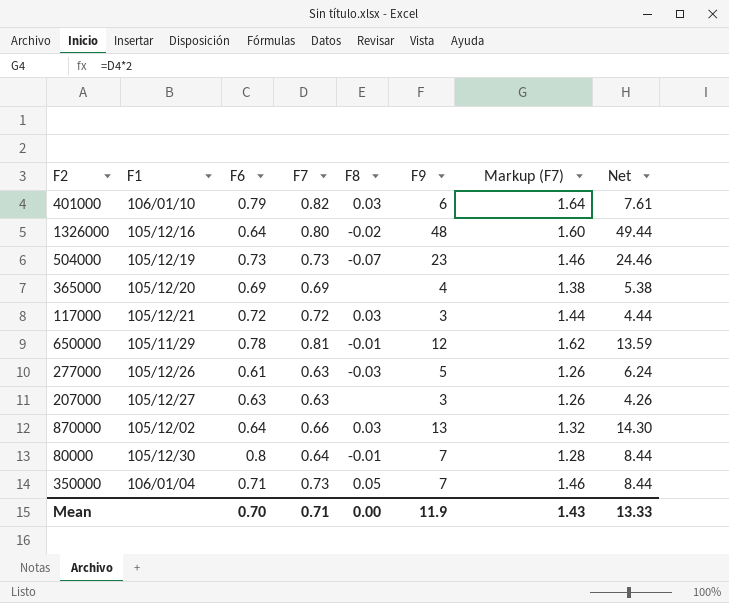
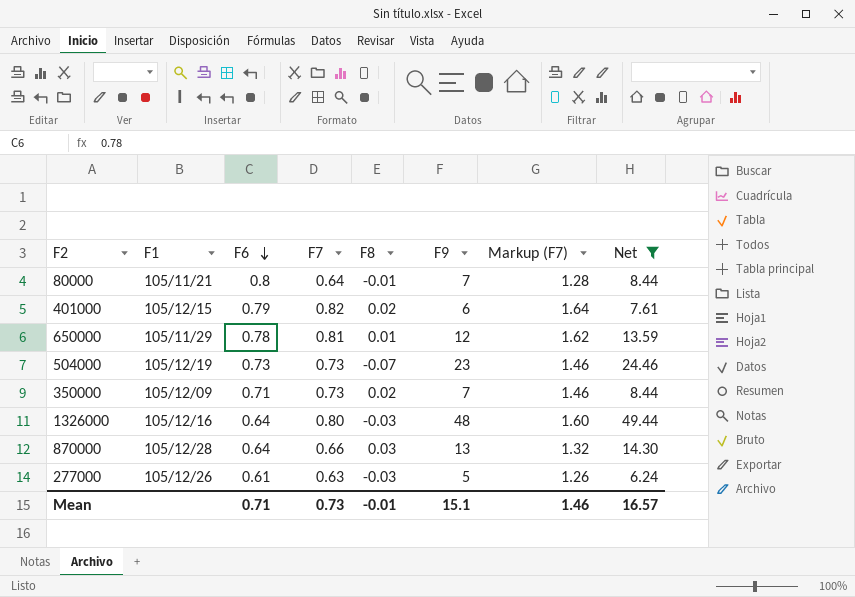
filter: none -> Net >= 6.24
row order: none -> F6 descending
80000 | F1: 105/12/30 -> 105/11/21
401000 | F1: 106/01/10 -> 105/12/15
401000 | F8: 0.03 -> 0.02
650000 | F8: -0.01 -> 0.01
350000 | F1: 106/01/04 -> 105/12/09
350000 | F8: 0.05 -> 0.02
1326000 | F8: -0.02 -> -0.03
870000 | F1: 105/12/02 -> 105/12/28
Mean | F6: 0.70 -> 0.71
Mean | F7: 0.71 -> 0.73
Mean | F8: 0.00 -> -0.01
Mean | F9: 11.9 -> 15.1
Mean | Markup (F7): 1.43 -> 1.46
Mean | Net: 13.33 -> 16.57

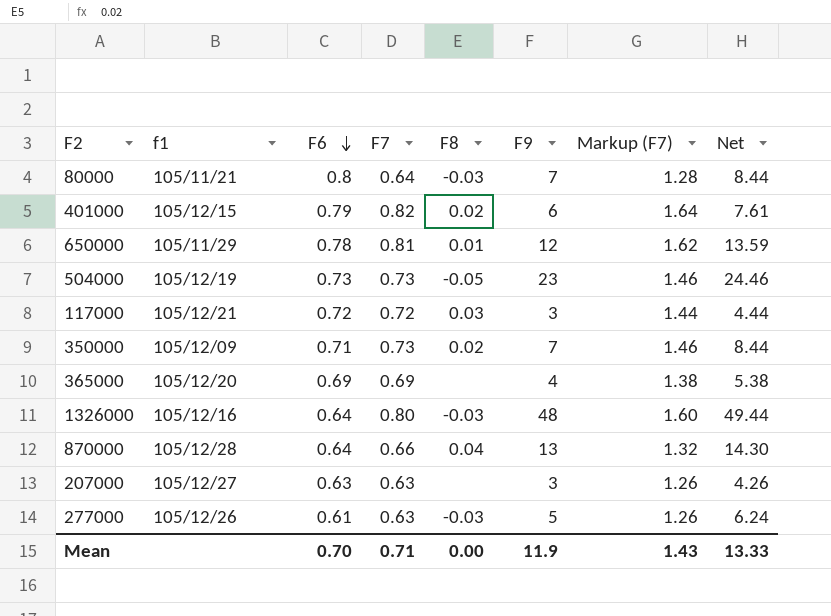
filter: Net >= 6.24 -> none
column name: F1 -> f1
80000 | F8: -0.01 -> -0.03
504000 | F8: -0.07 -> -0.05
870000 | F8: 0.03 -> 0.04
Mean | F6: 0.71 -> 0.70
Mean | F7: 0.73 -> 0.71
Mean | F8: -0.01 -> 0.00
Mean | F9: 15.1 -> 11.9
Mean | Markup (F7): 1.46 -> 1.43
Mean | Net: 16.57 -> 13.33

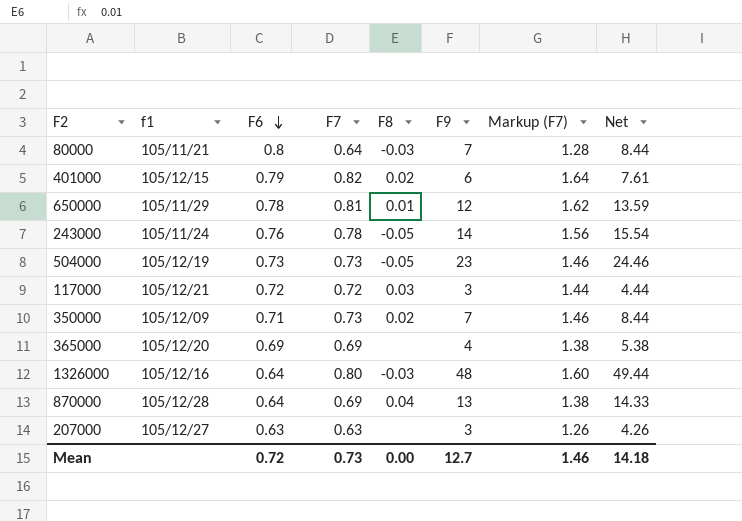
row 277000: 105/12/26 | 0.61 | 0.63 | -0.03 | 5 | 1.26 | 6.24 -> none
row 243000: none -> 105/11/24 | 0.76 | 0.78 | -0.05 | 14 | 1.56 | 15.54
870000 | F7: 0.66 -> 0.69
870000 | Markup (F7): 1.32 -> 1.38
870000 | Net: 14.30 -> 14.33
Mean | F6: 0.70 -> 0.72
Mean | F7: 0.71 -> 0.73
Mean | F9: 11.9 -> 12.7
Mean | Markup (F7): 1.43 -> 1.46
Mean | Net: 13.33 -> 14.18

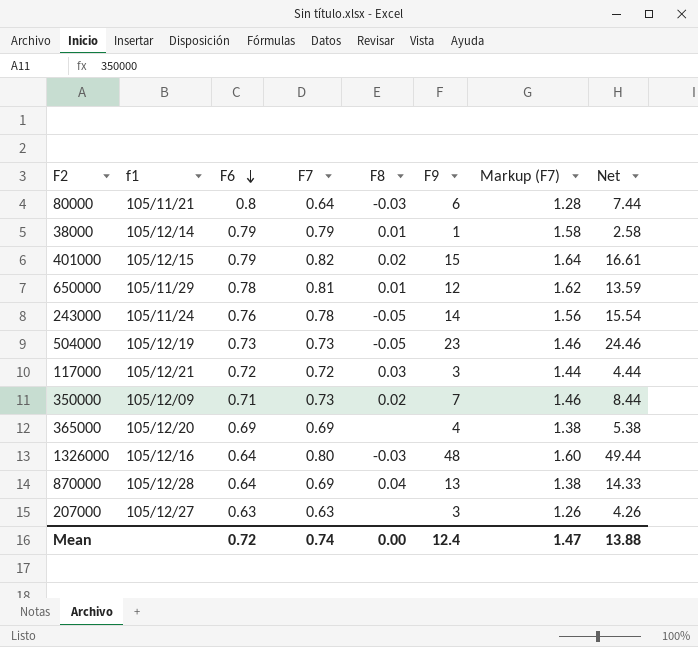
80000 | F9: 7 -> 6
80000 | Net: 8.44 -> 7.44
row 38000: none -> 105/12/14 | 0.79 | 0.79 | 0.01 | 1 | 1.58 | 2.58
401000 | F9: 6 -> 15
401000 | Net: 7.61 -> 16.61
Mean | F7: 0.73 -> 0.74
Mean | F9: 12.7 -> 12.4
Mean | Markup (F7): 1.46 -> 1.47
Mean | Net: 14.18 -> 13.88

